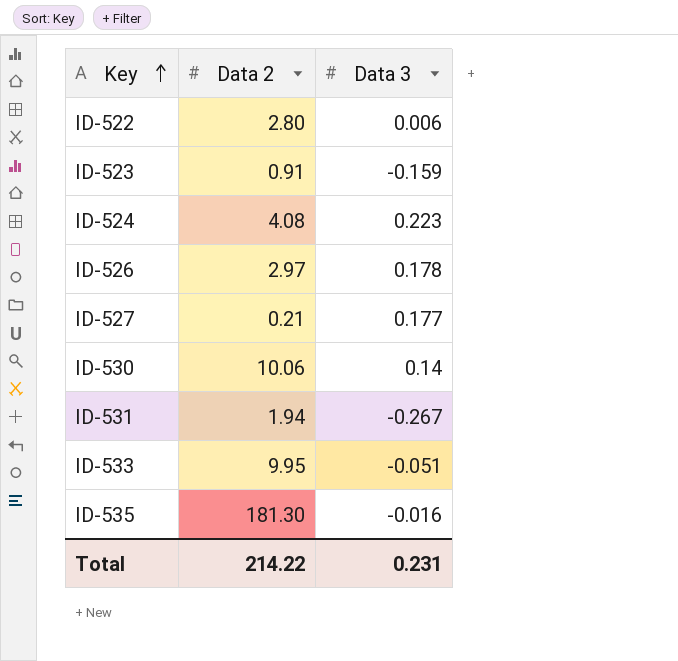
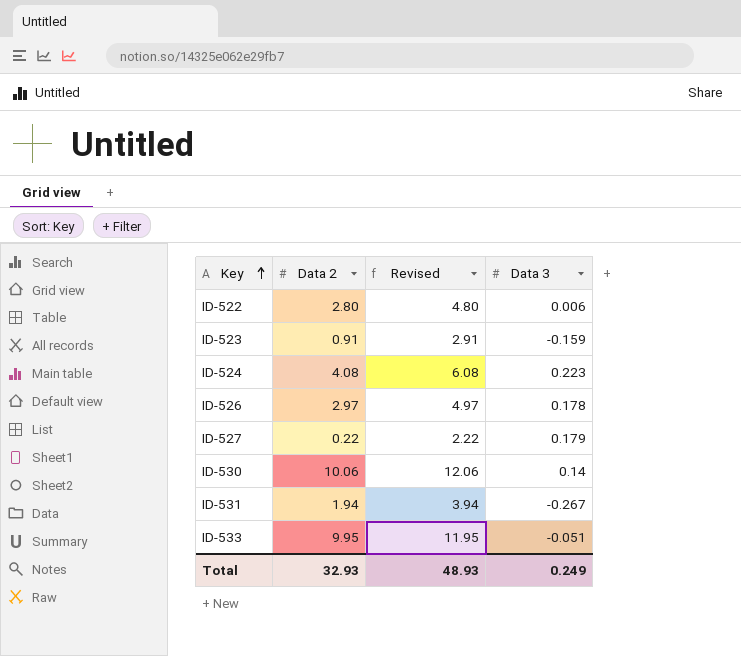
column Revised | formula: none -> [Data 2] + 2
row ID-535: 181.30 | -0.016 -> none
ID-527 | Data 2: 0.21 -> 0.22
ID-527 | Data 3: 0.177 -> 0.179
Total | Data 2: 214.22 -> 32.93
Total | Data 3: 0.231 -> 0.249

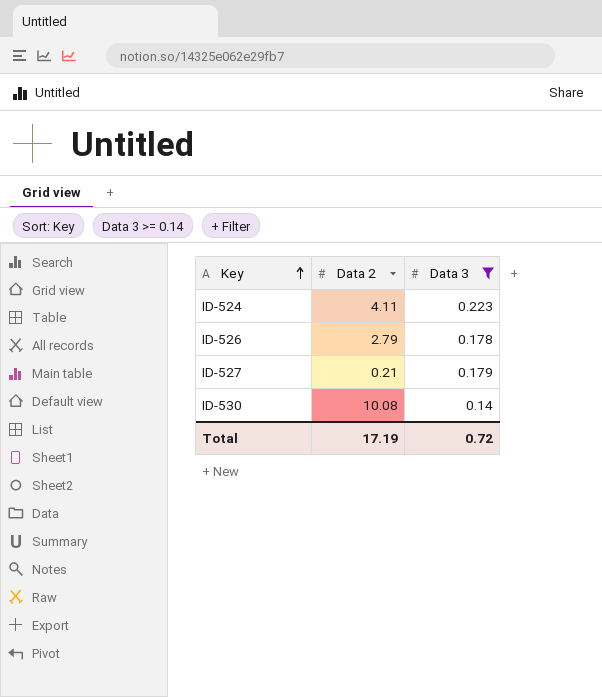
filter: none -> Data 3 >= 0.14
column Revised | formula: [Data 2] + 2 -> none
ID-524 | Data 2: 4.08 -> 4.11
ID-526 | Data 2: 2.97 -> 2.79
ID-527 | Data 2: 0.22 -> 0.21
ID-530 | Data 2: 10.06 -> 10.08
Total | Data 2: 32.93 -> 17.19
Total | Data 3: 0.249 -> 0.72

